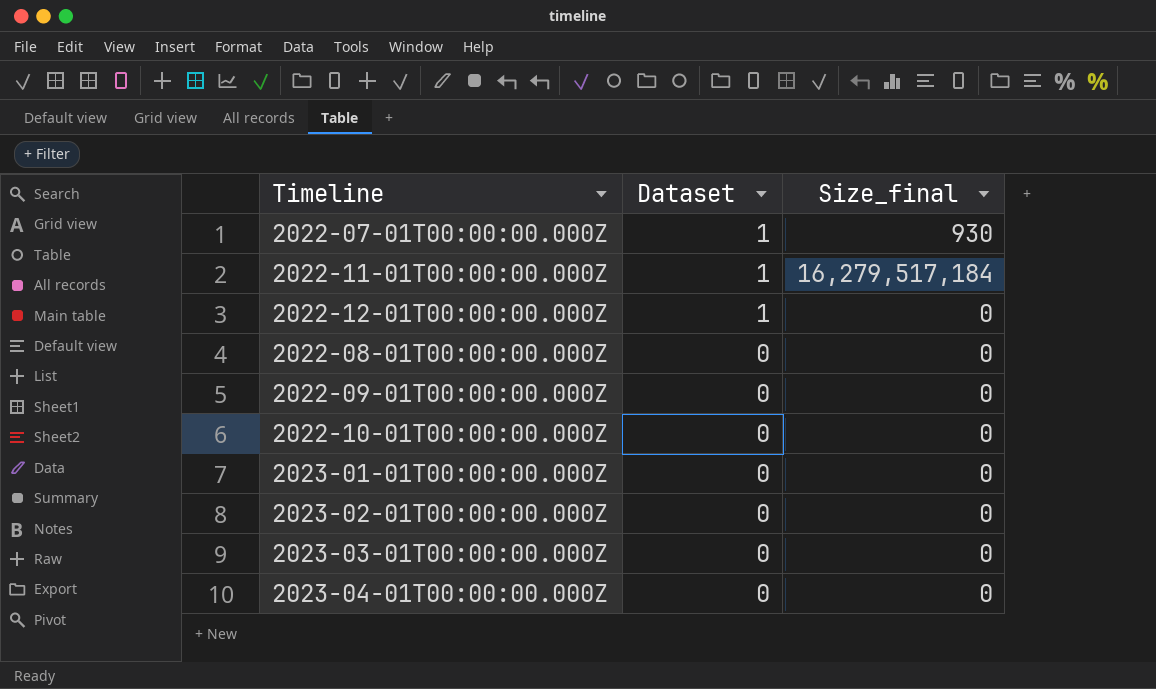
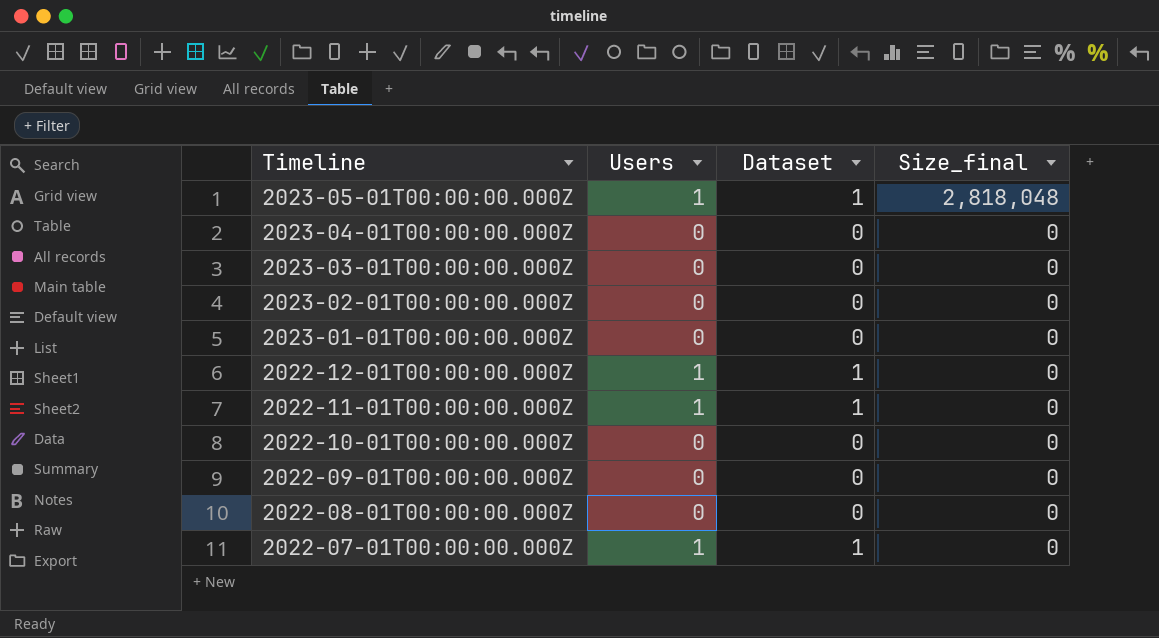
row order: Dataset descending -> Timeline descending
column Users | position: none -> 2
row 2023-05-01T00:00:00.000Z: none -> 1 | 1 | 2,818,048
2022-11-01T00:00:00.000Z | Size_final: 16,279,517,184 -> 0
2022-07-01T00:00:00.000Z | Size_final: 930 -> 0

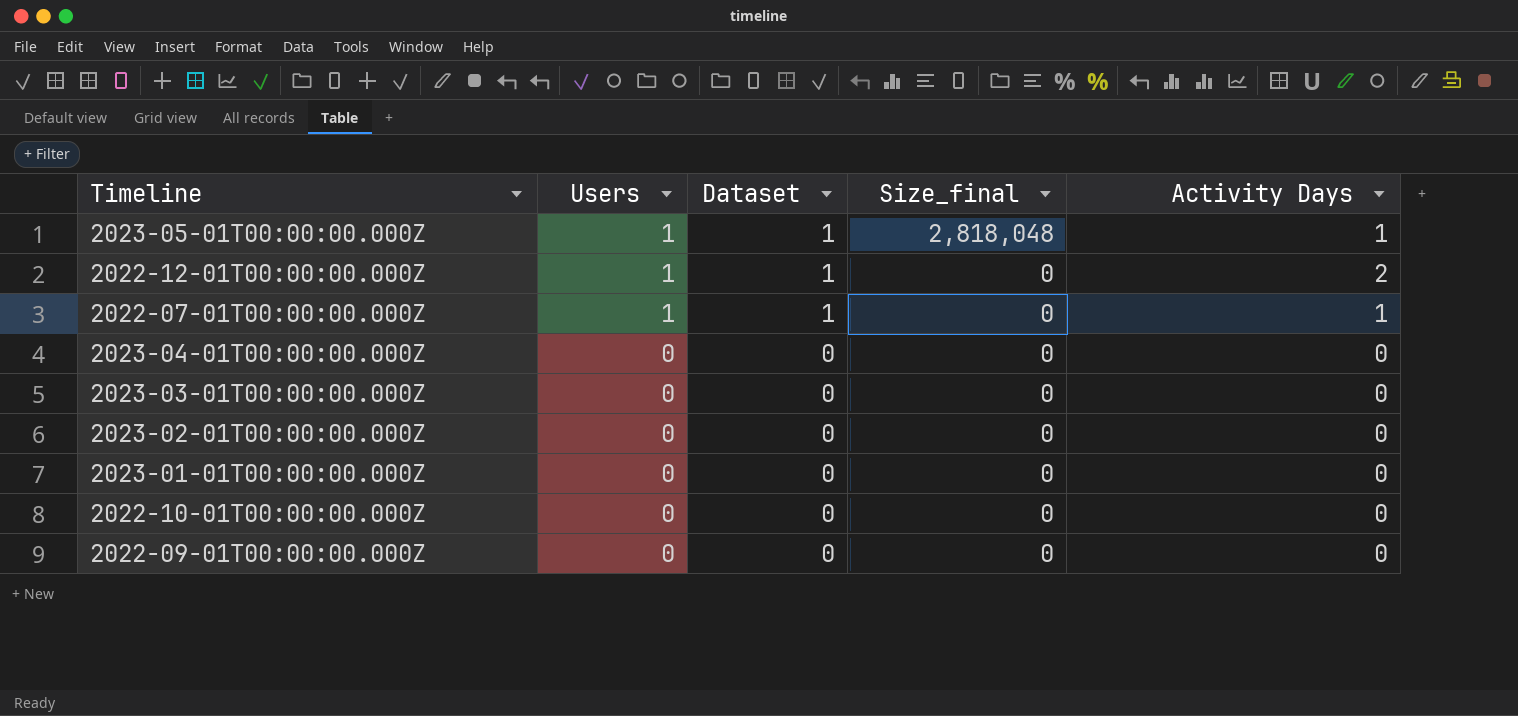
row order: Timeline descending -> Users descending
column Activity Days | position: none -> 5
row 2022-11-01T00:00:00.000Z: 1 | 1 | 0 -> none
row 2022-08-01T00:00:00.000Z: 0 | 0 | 0 -> none

